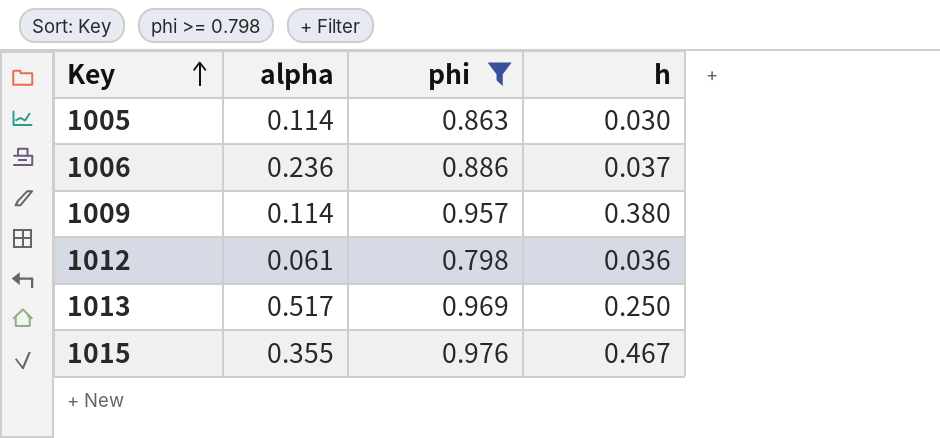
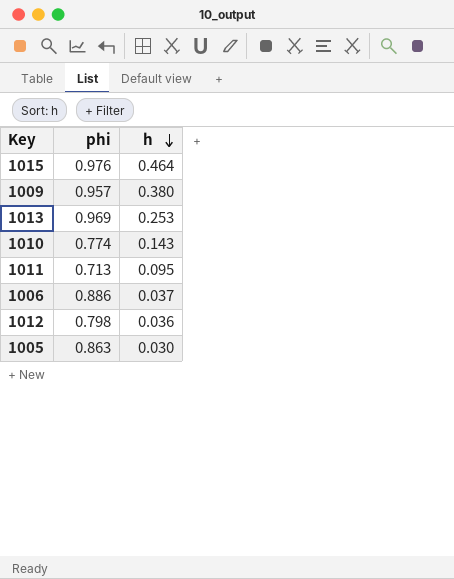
filter: phi >= 0.798 -> none
row order: Key ascending -> h descending
column alpha | position: 2 -> none
1015 | h: 0.467 -> 0.464
1013 | h: 0.250 -> 0.253

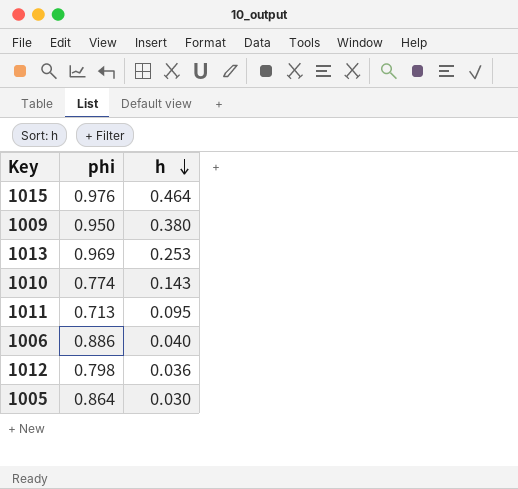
1009 | phi: 0.957 -> 0.950
1006 | h: 0.037 -> 0.040
1005 | phi: 0.863 -> 0.864

